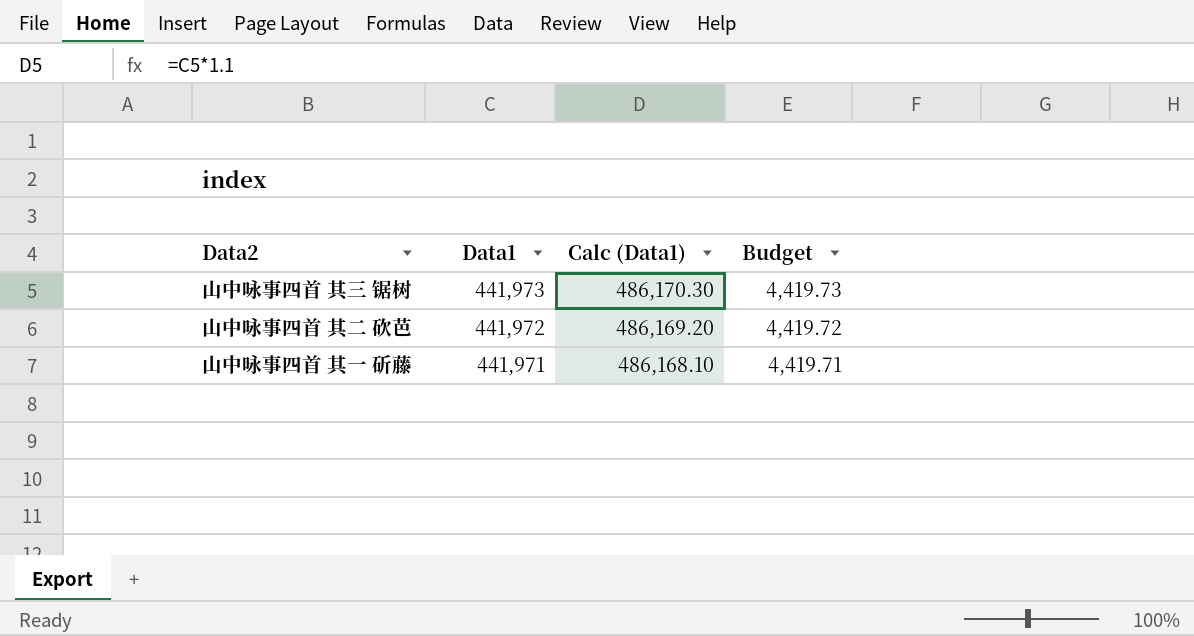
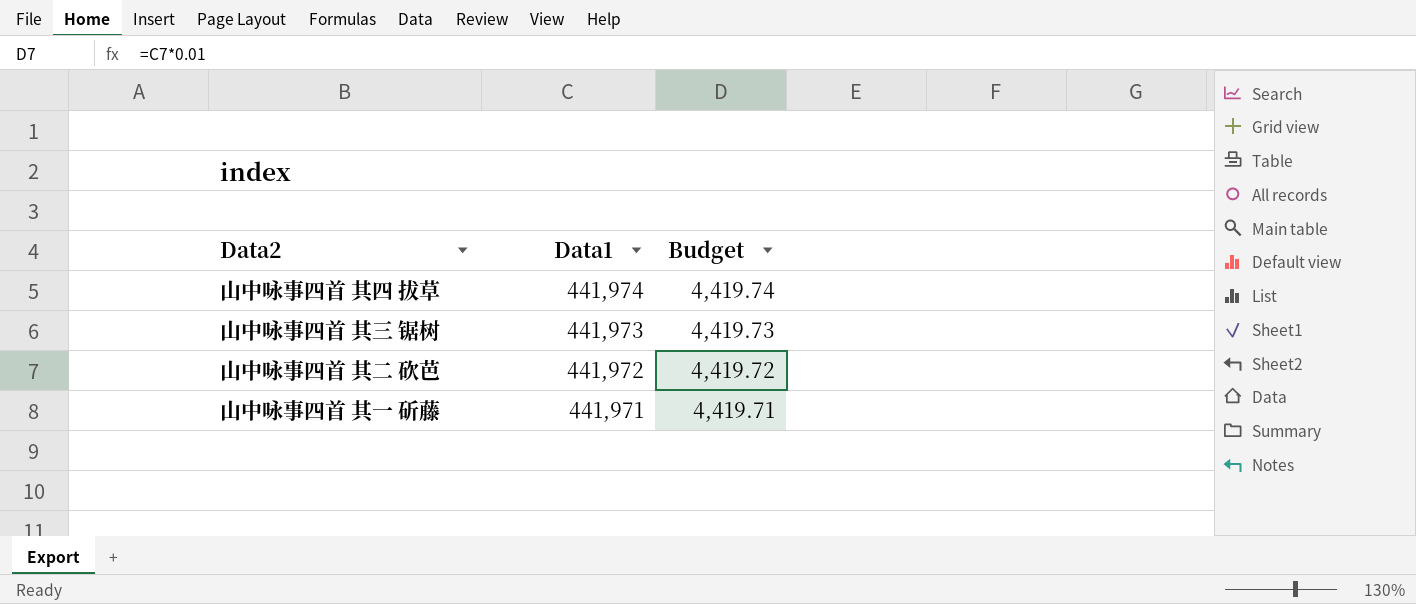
column Calc (Data1) | formula: [Data1] * 1.1 -> none
row 山中咏事四首 其四 拔草: none -> 441,974 | 4,419.74

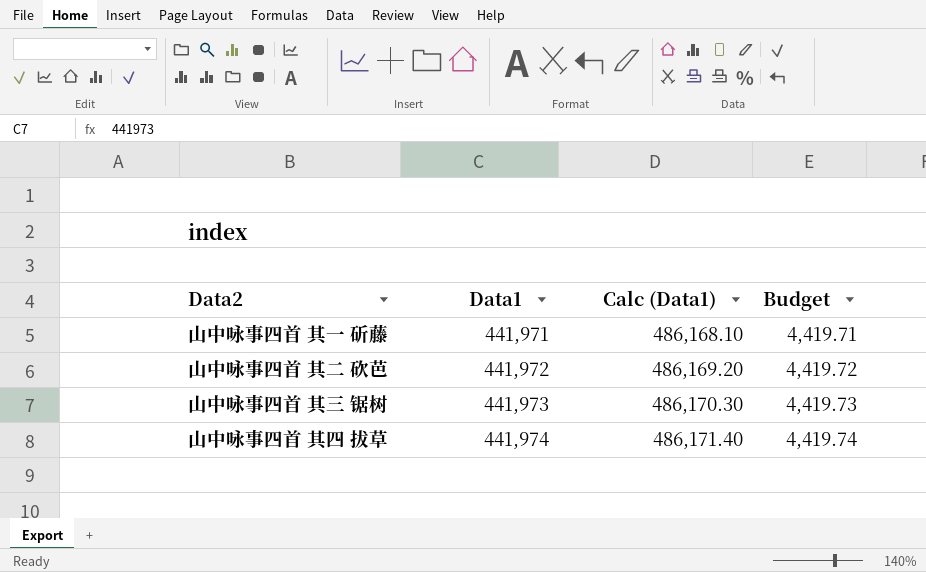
row order: Data1 descending -> Data1 ascending
column Calc (Data1) | formula: none -> [Data1] * 1.1

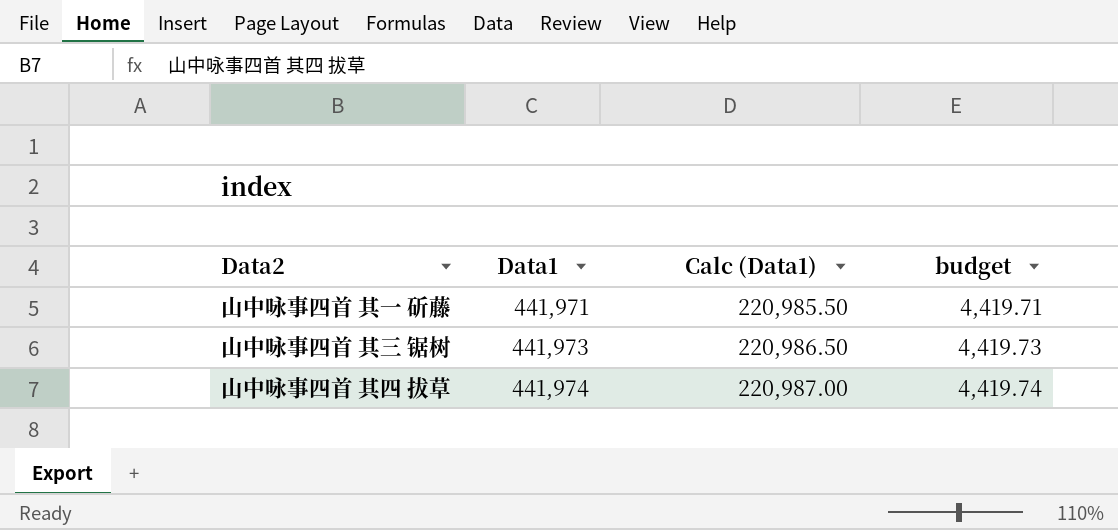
column Calc (Data1) | formula: [Data1] * 1.1 -> [Data1] * 0.5
column name: Budget -> budget
row 山中咏事四首 其二 砍芭: 441,972 | 486,169.20 | 4,419.72 -> none

